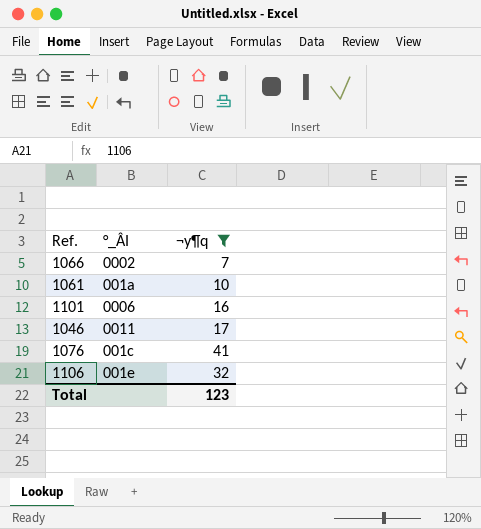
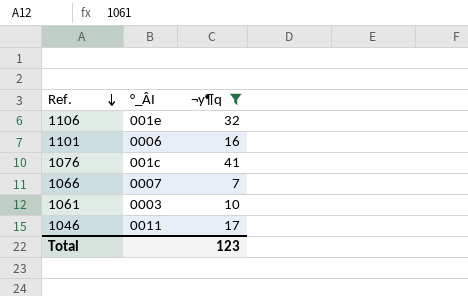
row order: none -> Ref. descending
1066 | °_ÂI: 0002 -> 0007
1061 | °_ÂI: 001a -> 0003

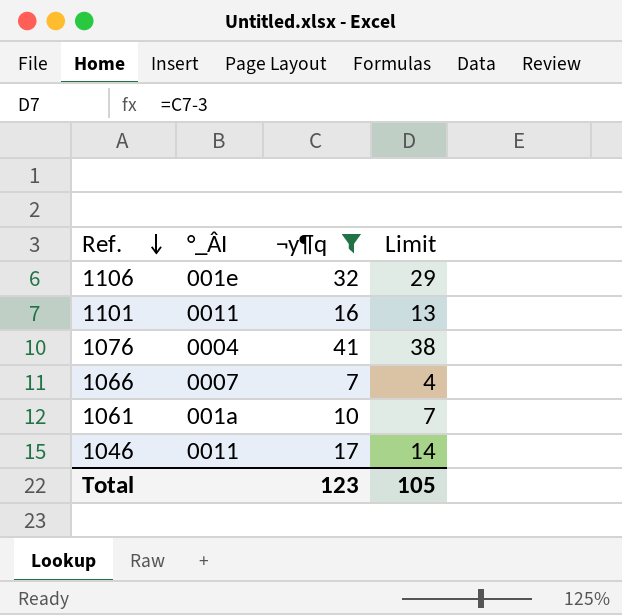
column Limit | formula: none -> [¬y¶q] - 3
1101 | °_ÂI: 0006 -> 0011
1076 | °_ÂI: 001c -> 0004
1061 | °_ÂI: 0003 -> 001a

